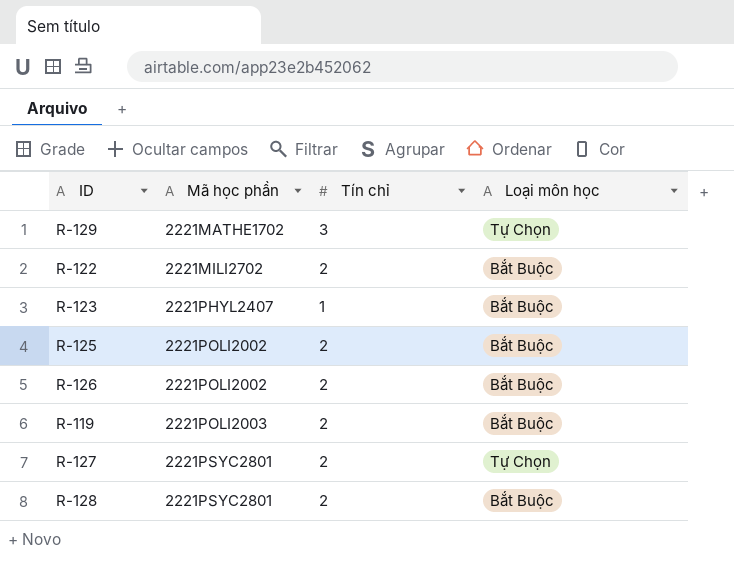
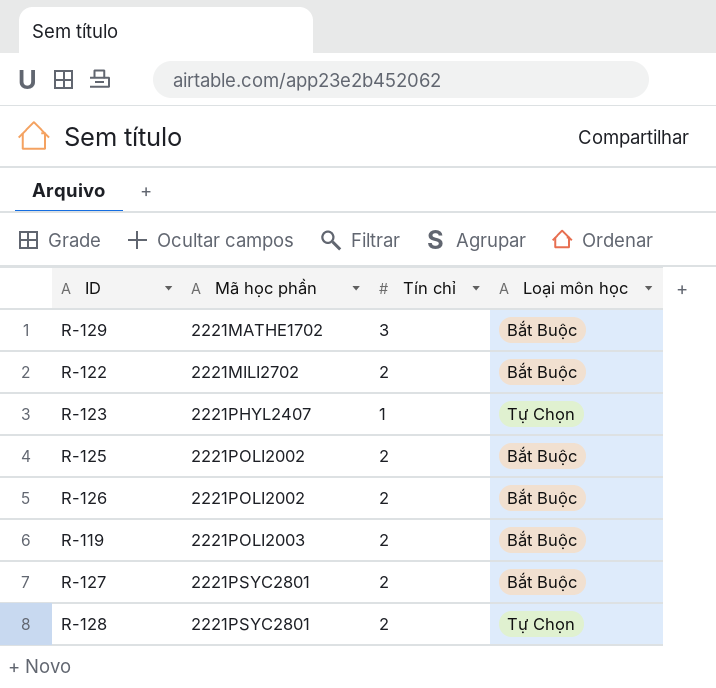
R-129 | Loại môn học: Tự Chọn -> Bắt Buộc
R-123 | Loại môn học: Bắt Buộc -> Tự Chọn
R-127 | Loại môn học: Tự Chọn -> Bắt Buộc
R-128 | Loại môn học: Bắt Buộc -> Tự Chọn

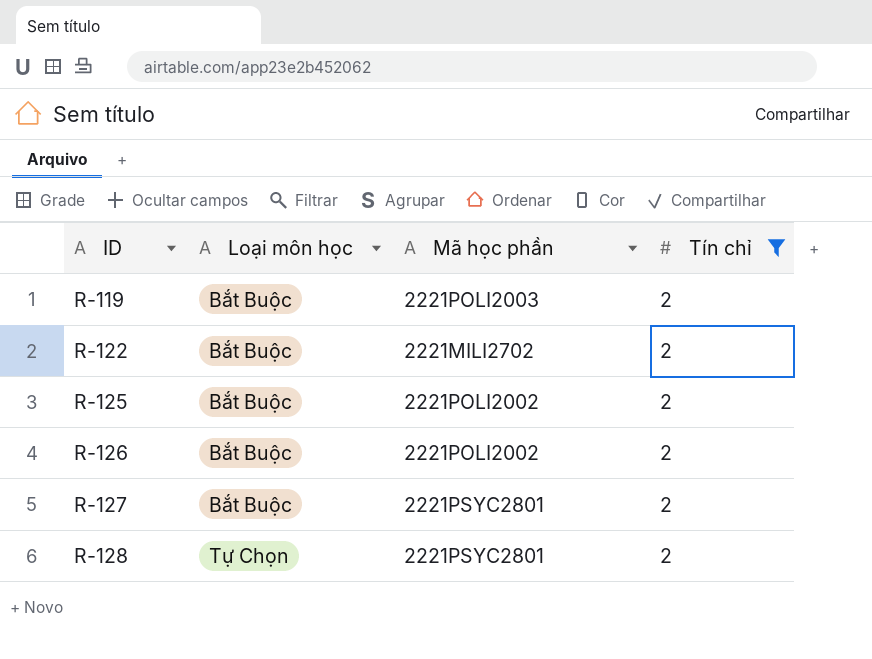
filter: none -> Tín chỉ = 2
row order: Mã học phần ascending -> ID ascending
column Loại môn học | position: 4 -> 2

